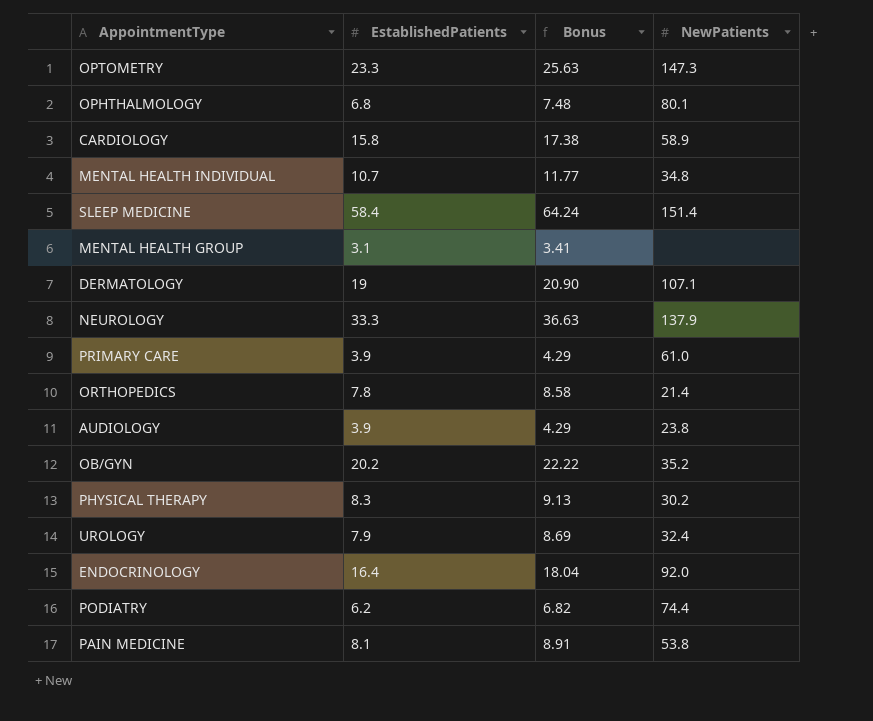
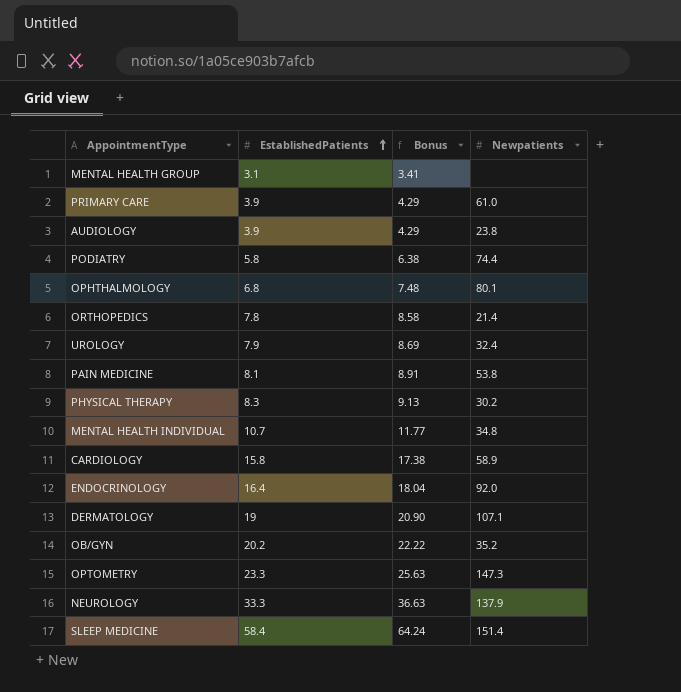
row order: none -> EstablishedPatients ascending
column name: NewPatients -> Newpatients
PODIATRY | EstablishedPatients: 6.2 -> 5.8
PODIATRY | Bonus: 6.82 -> 6.38

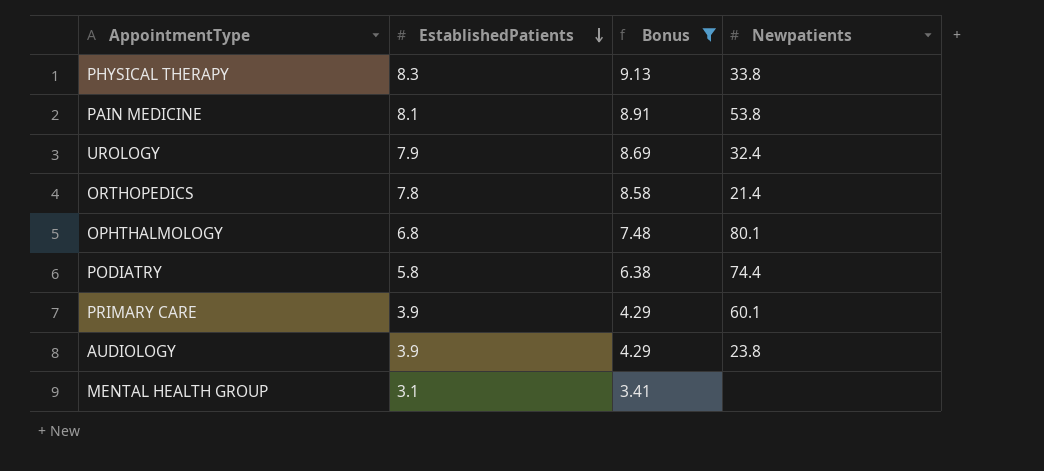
filter: none -> Bonus <= 9.13
row order: EstablishedPatients ascending -> EstablishedPatients descending
PHYSICAL THERAPY | Newpatients: 30.2 -> 33.8
PRIMARY CARE | Newpatients: 61.0 -> 60.1

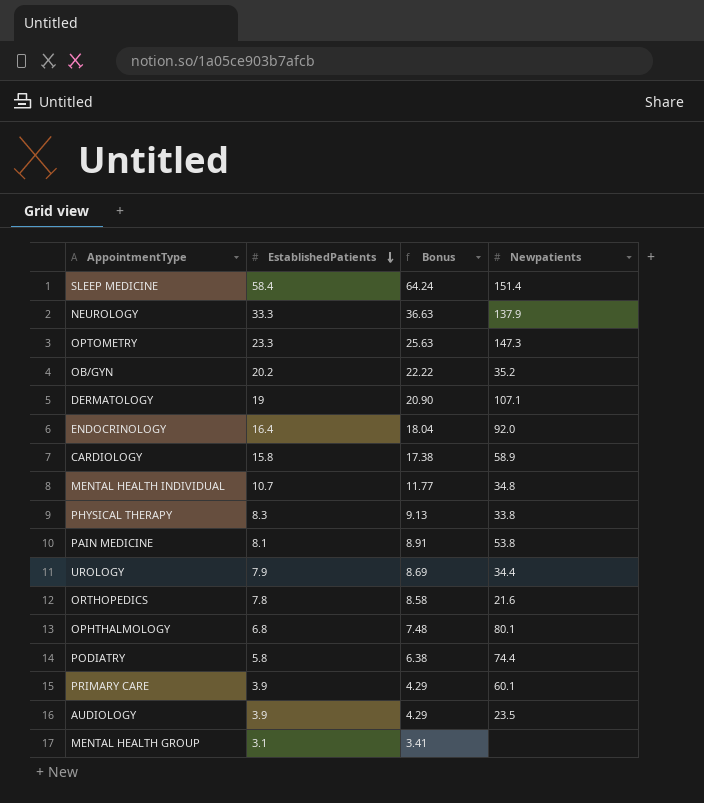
filter: Bonus <= 9.13 -> none
UROLOGY | Newpatients: 32.4 -> 34.4
ORTHOPEDICS | Newpatients: 21.4 -> 21.6
AUDIOLOGY | Newpatients: 23.8 -> 23.5

